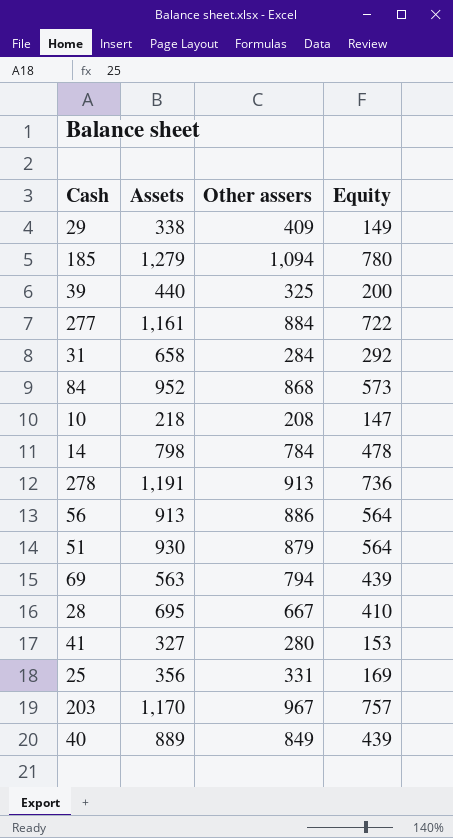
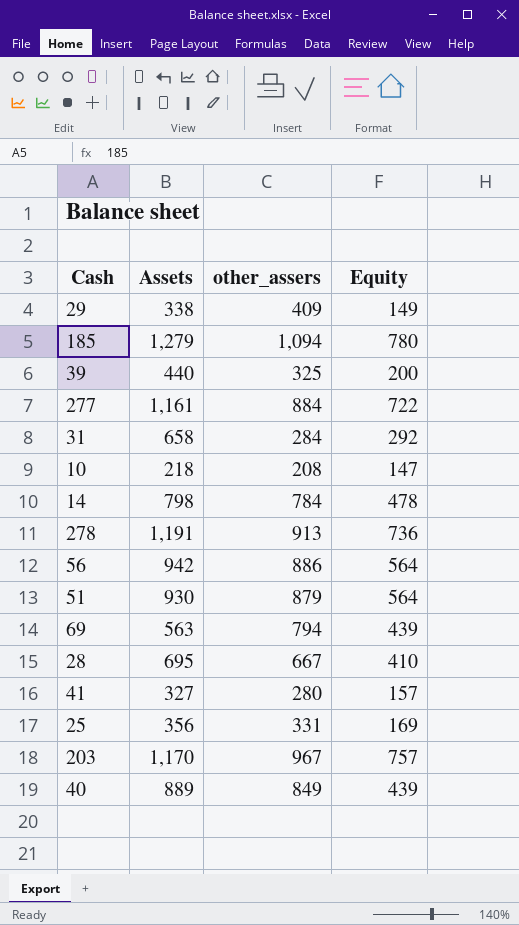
column name: Other assers -> other_assers
row 84: 952 | 868 | 573 -> none
56 | Assets: 913 -> 942
41 | Equity: 153 -> 157

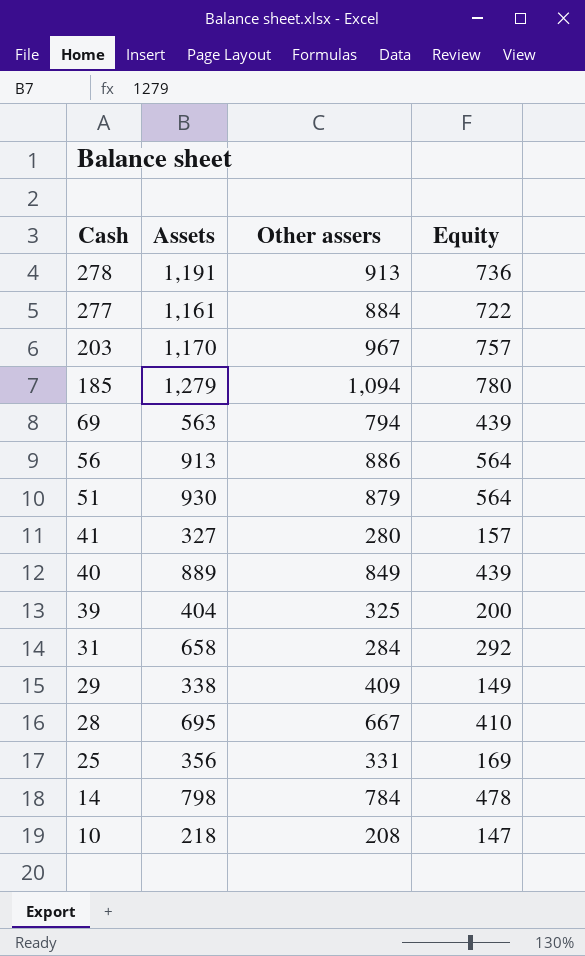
row order: none -> Cash descending
column name: other_assers -> Other assers
56 | Assets: 942 -> 913
39 | Assets: 440 -> 404

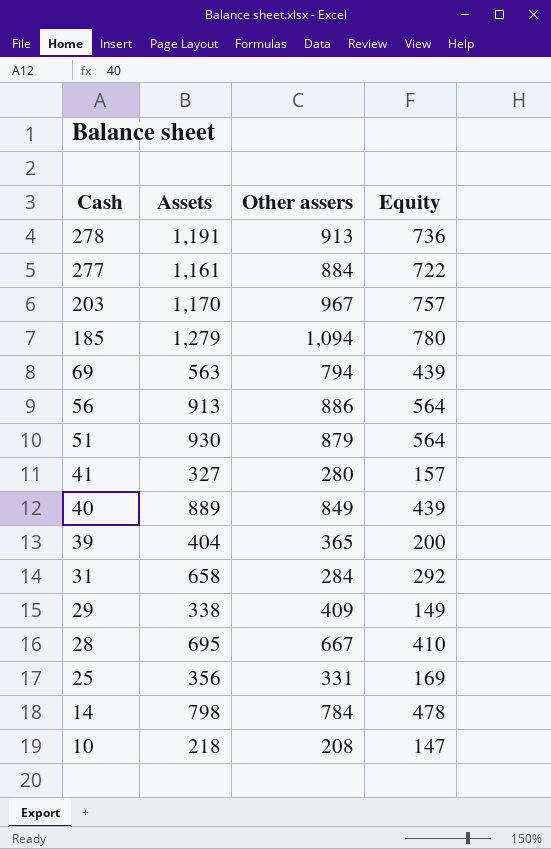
39 | Other assers: 325 -> 365

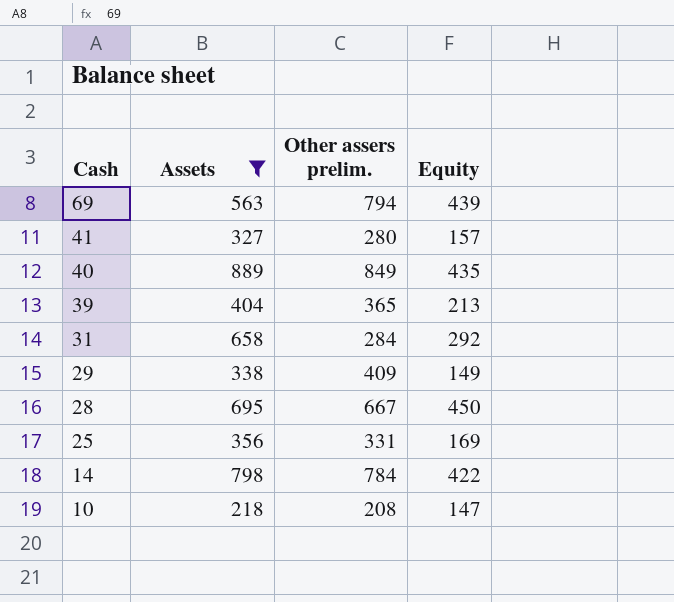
filter: none -> Assets <= 889
column name: Other assers -> Other assers prelim.
40 | Equity: 439 -> 435
39 | Equity: 200 -> 213
28 | Equity: 410 -> 450
14 | Equity: 478 -> 422

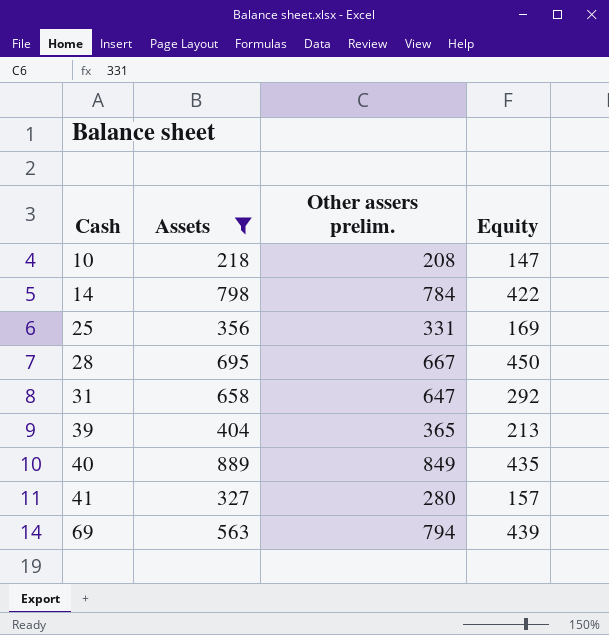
row order: Cash descending -> Cash ascending
row 29: 338 | 409 | 149 -> none
31 | Other assers prelim.: 284 -> 647

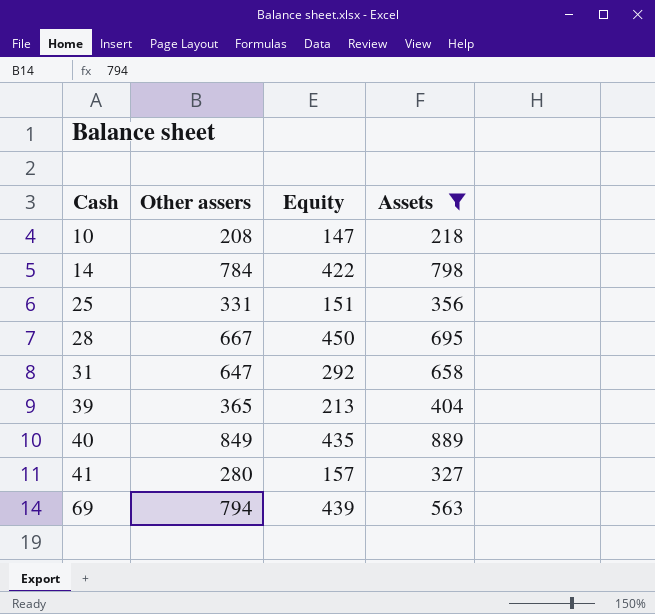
column name: Other assers prelim. -> Other assers
column Assets | position: 2 -> 4
25 | Equity: 169 -> 151

